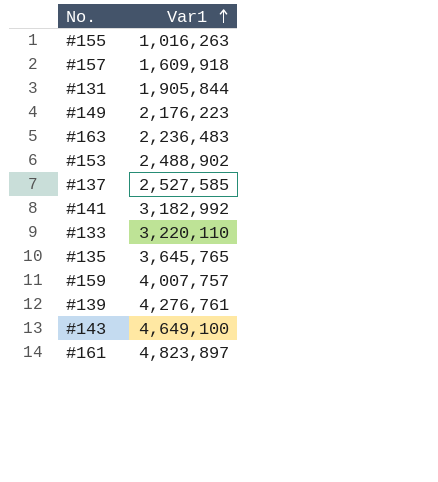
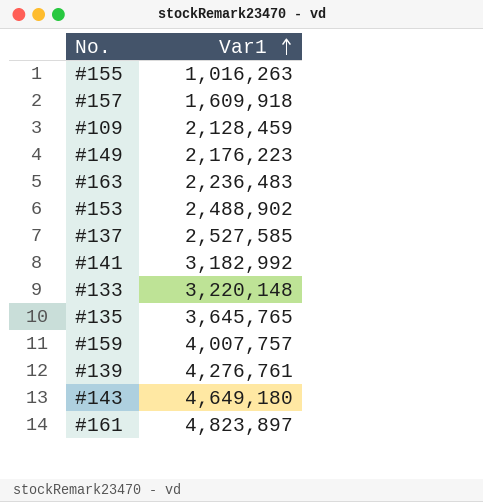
row #131: 1,905,844 -> none
row #109: none -> 2,128,459
#133 | Var1: 3,220,110 -> 3,220,148
#143 | Var1: 4,649,100 -> 4,649,180

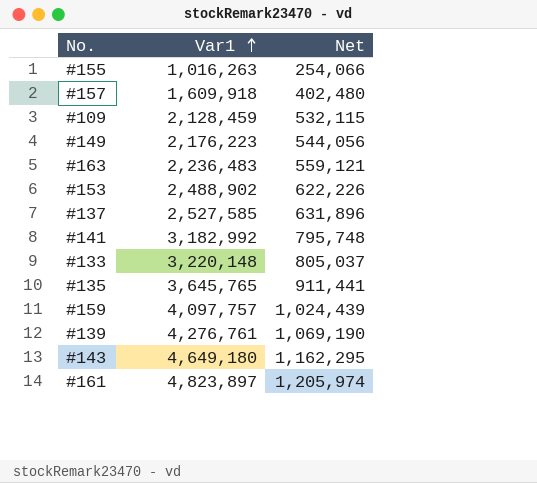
column Net | formula: none -> [Var1] * 0.25
#159 | Var1: 4,007,757 -> 4,097,757

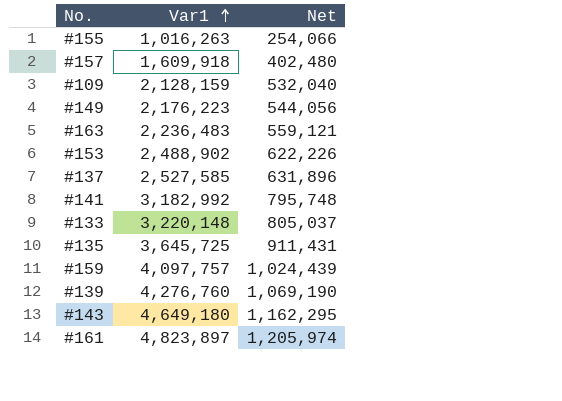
#109 | Var1: 2,128,459 -> 2,128,159
#109 | Net: 532,115 -> 532,040
#135 | Var1: 3,645,765 -> 3,645,725
#135 | Net: 911,441 -> 911,431
#139 | Var1: 4,276,761 -> 4,276,760

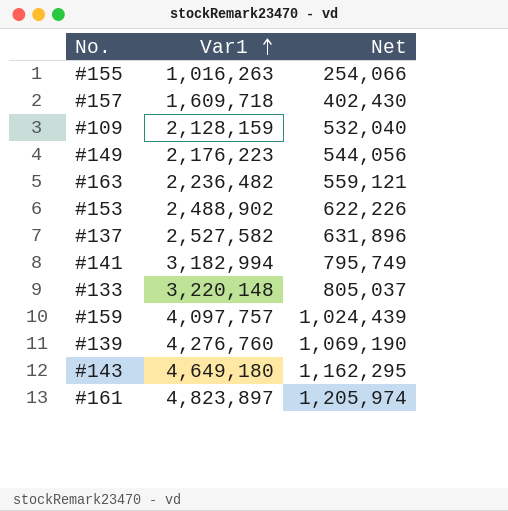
row #135: 3,645,725 | 911,431 -> none
#157 | Var1: 1,609,918 -> 1,609,718
#157 | Net: 402,480 -> 402,430
#163 | Var1: 2,236,483 -> 2,236,482
#137 | Var1: 2,527,585 -> 2,527,582
#141 | Var1: 3,182,992 -> 3,182,994
#141 | Net: 795,748 -> 795,749

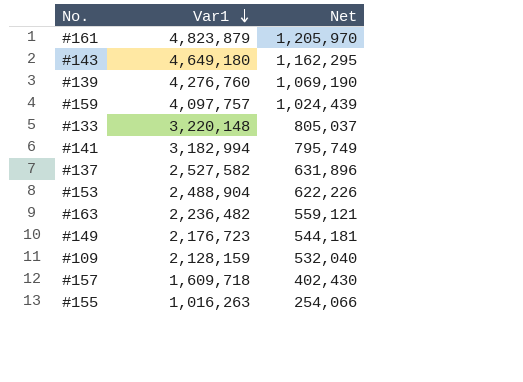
row order: Var1 ascending -> Var1 descending
#161 | Var1: 4,823,897 -> 4,823,879
#161 | Net: 1,205,974 -> 1,205,970
#153 | Var1: 2,488,902 -> 2,488,904
#149 | Var1: 2,176,223 -> 2,176,723
#149 | Net: 544,056 -> 544,181

